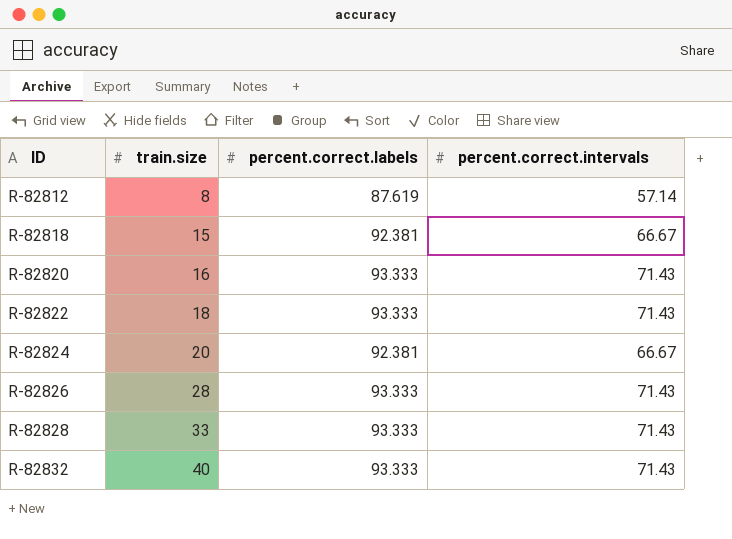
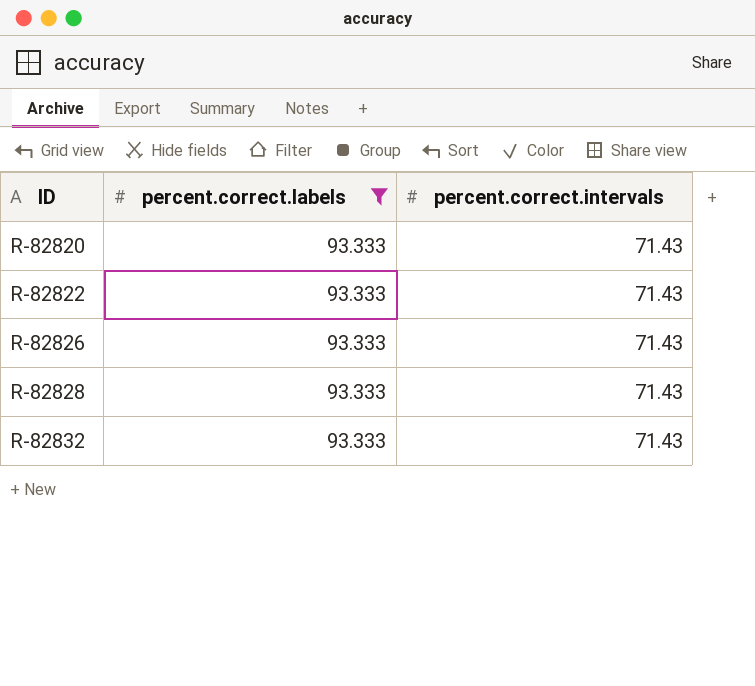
filter: none -> percent.correct.labels = 93.333
column train.size | position: 2 -> none

